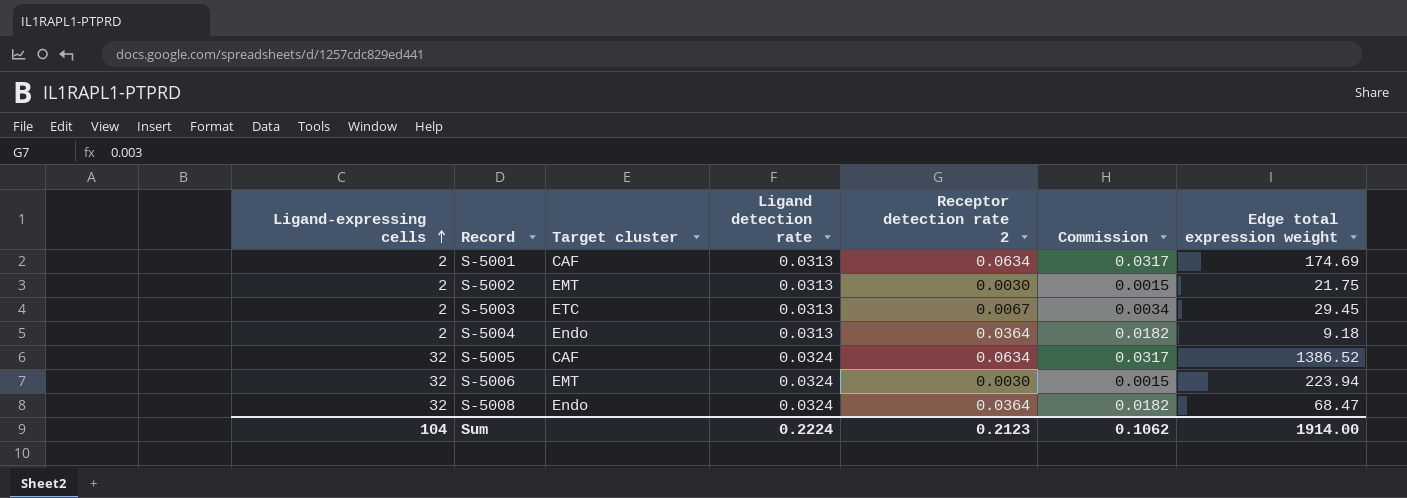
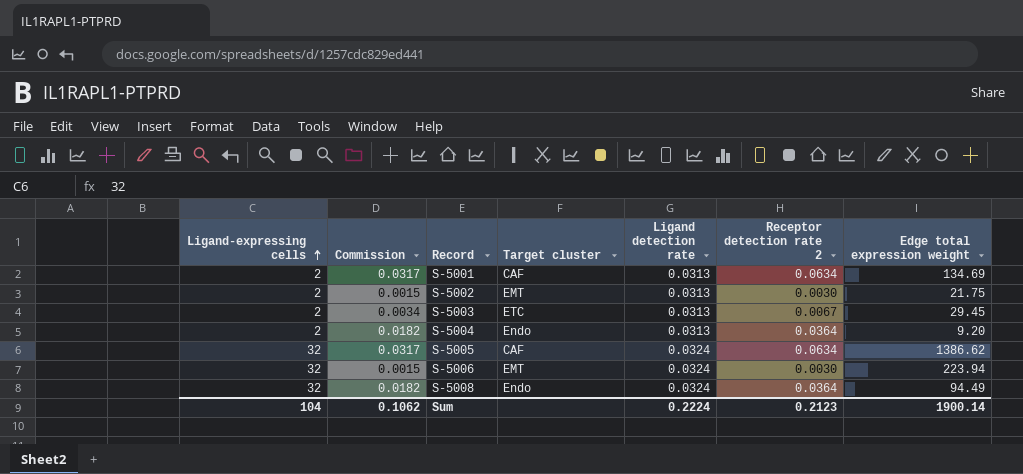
column Commission | position: 6 -> 2
S-5001 | Edge total expression weight: 174.69 -> 134.69
S-5004 | Edge total expression weight: 9.18 -> 9.20
S-5005 | Edge total expression weight: 1386.52 -> 1386.62
S-5008 | Edge total expression weight: 68.47 -> 94.49
Sum | Edge total expression weight: 1914.00 -> 1900.14

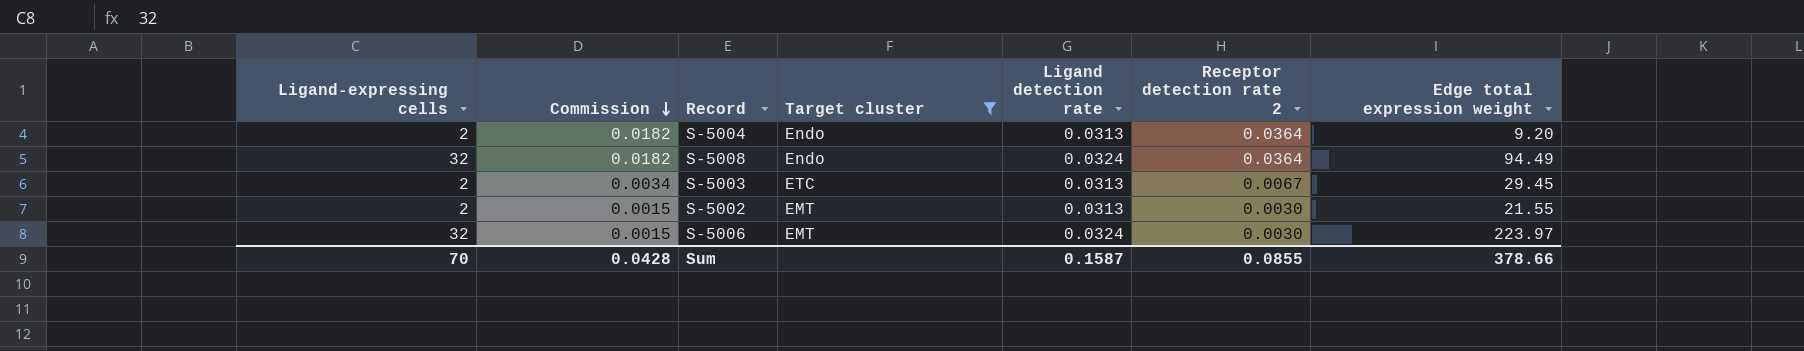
filter: none -> Target cluster != CAF
row order: Ligand-expressing cells ascending -> Commission descending
S-5002 | Edge total expression weight: 21.75 -> 21.55
S-5006 | Edge total expression weight: 223.94 -> 223.97
Sum | Ligand-expressing cells: 104 -> 70
Sum | Commission: 0.1062 -> 0.0428
Sum | Ligand detection rate: 0.2224 -> 0.1587
Sum | Receptor detection rate 2: 0.2123 -> 0.0855
Sum | Edge total expression weight: 1900.14 -> 378.66

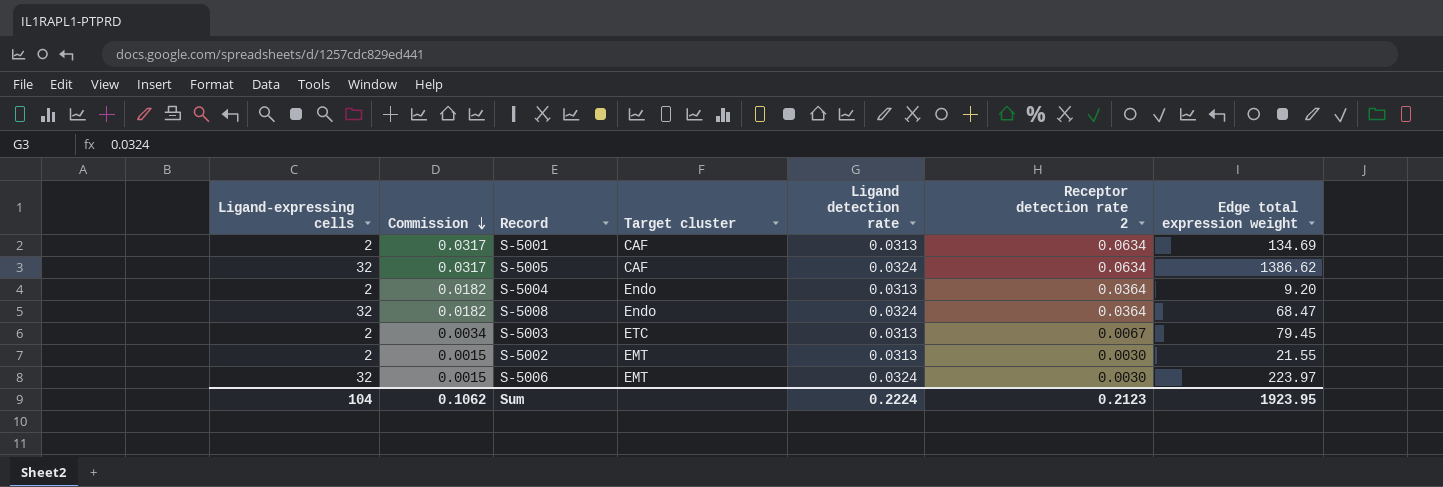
filter: Target cluster != CAF -> none
S-5008 | Edge total expression weight: 94.49 -> 68.47
S-5003 | Edge total expression weight: 29.45 -> 79.45
Sum | Ligand-expressing cells: 70 -> 104
Sum | Commission: 0.0428 -> 0.1062
Sum | Ligand detection rate: 0.1587 -> 0.2224
Sum | Receptor detection rate 2: 0.0855 -> 0.2123
Sum | Edge total expression weight: 378.66 -> 1923.95

